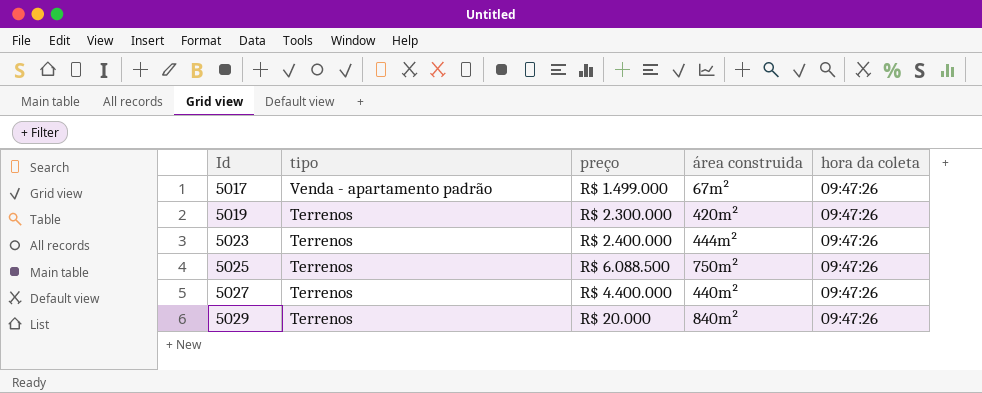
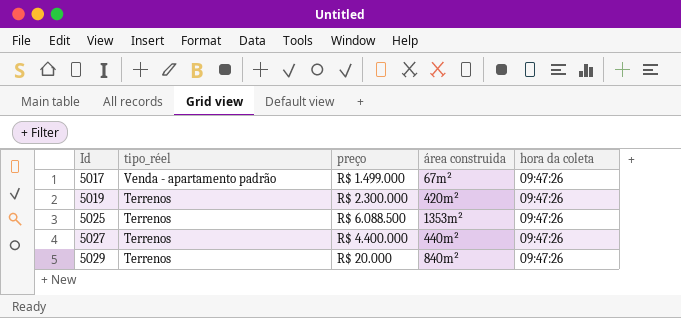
column name: tipo -> tipo_réel
row 5023: Terrenos | R$ 2.400.000 | 444m² | 09:47:26 -> none
5025 | área construida: 750m² -> 1353m²

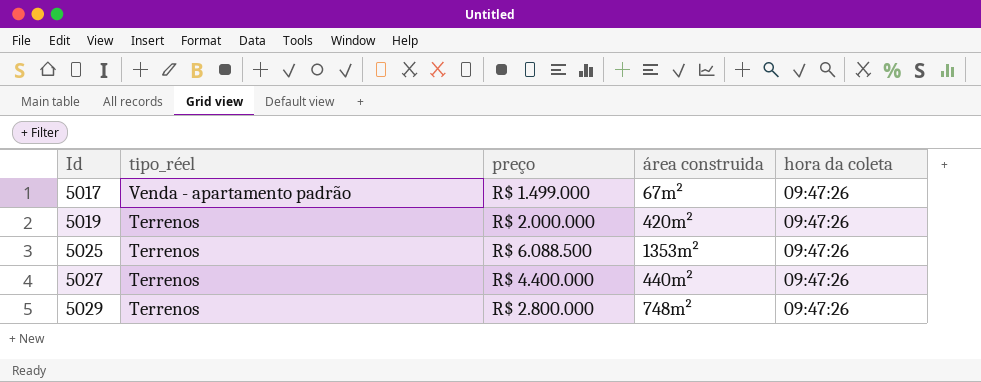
5019 | preço: R$ 2.300.000 -> R$ 2.000.000
5029 | preço: R$ 20.000 -> R$ 2.800.000
5029 | área construida: 840m² -> 748m²

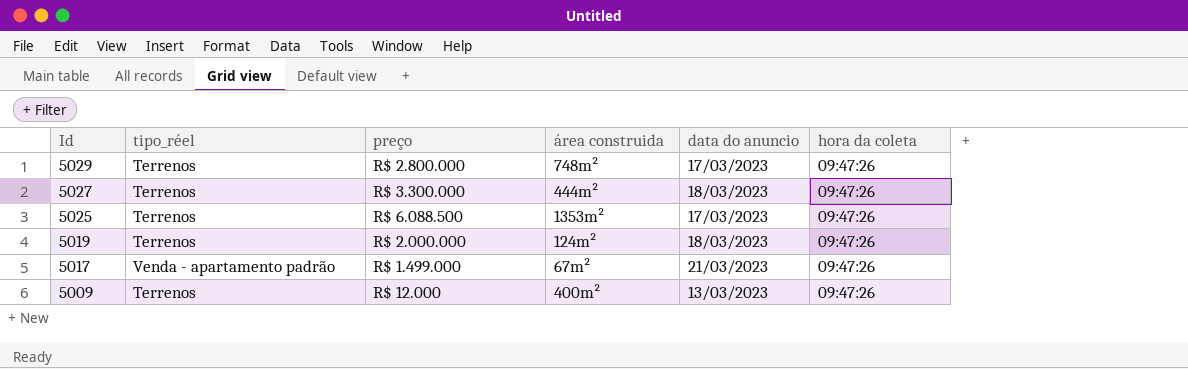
row order: Id ascending -> Id descending
column data do anuncio | position: none -> 5
5027 | preço: R$ 4.400.000 -> R$ 3.300.000
5027 | área construida: 440m² -> 444m²
5019 | área construida: 420m² -> 124m²
row 5009: none -> Terrenos | R$ 12.000 | 400m² | 13/03/2023 | 09:47:26

